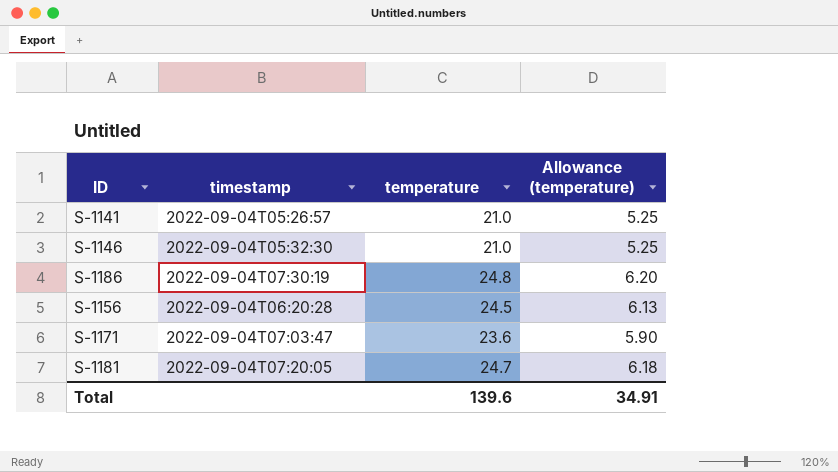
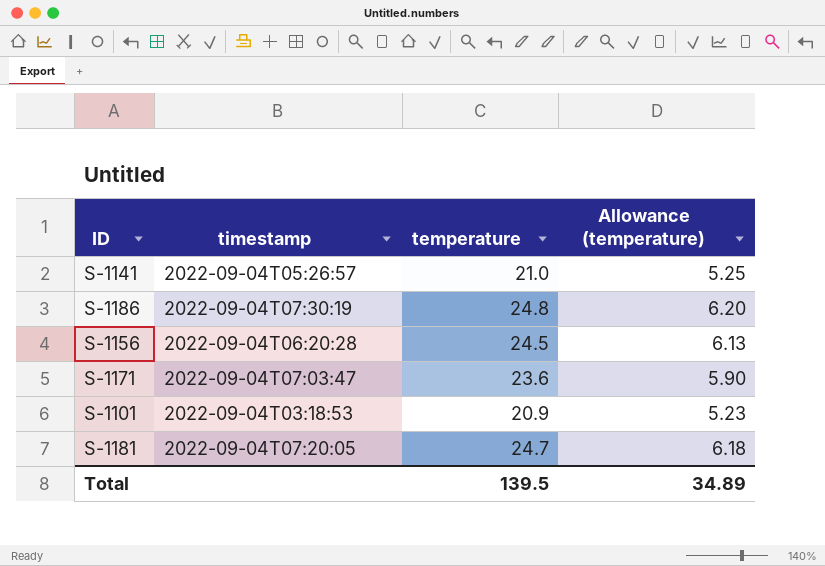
row S-1146: 2022-09-04T05:32:30 | 21.0 | 5.25 -> none
row S-1101: none -> 2022-09-04T03:18:53 | 20.9 | 5.23
Total | temperature: 139.6 -> 139.5
Total | Allowance (temperature): 34.91 -> 34.89

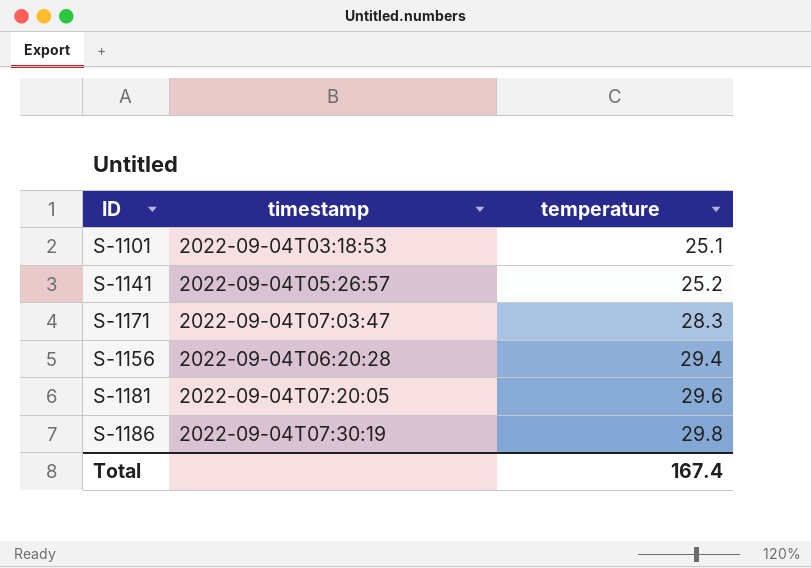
row order: none -> temperature ascending
column Allowance (temperature) | formula: [temperature] * 0.25 -> none
S-1101 | temperature: 20.9 -> 25.1
S-1141 | temperature: 21.0 -> 25.2
S-1171 | temperature: 23.6 -> 28.3
S-1156 | temperature: 24.5 -> 29.4
S-1181 | temperature: 24.7 -> 29.6
S-1186 | temperature: 24.8 -> 29.8
Total | temperature: 139.5 -> 167.4

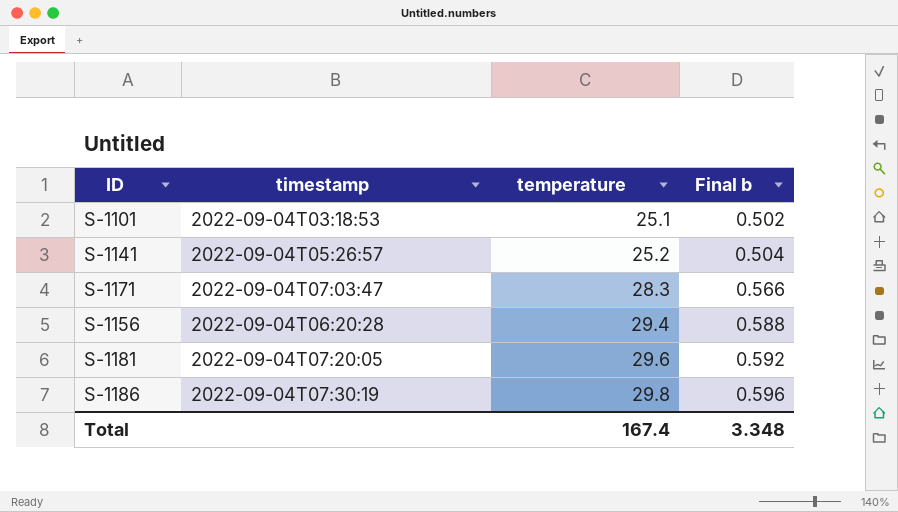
column Final b | formula: none -> [temperature] * 0.02

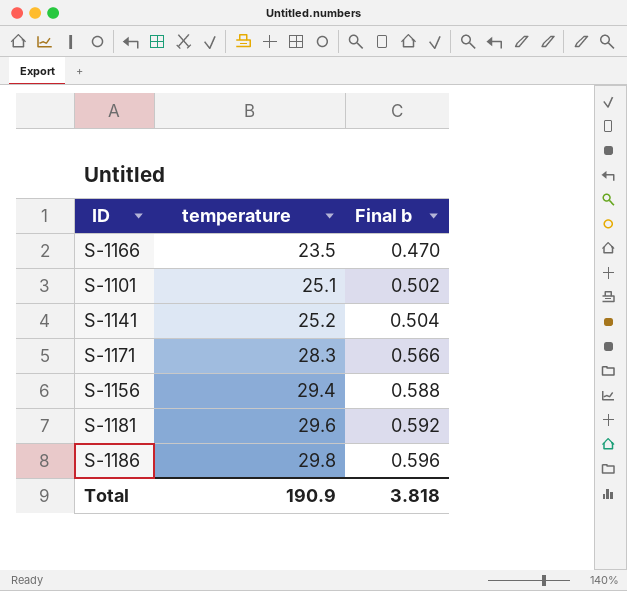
column timestamp | position: 2 -> none
row S-1166: none -> 23.5 | 0.470
Total | temperature: 167.4 -> 190.9
Total | Final b: 3.348 -> 3.818

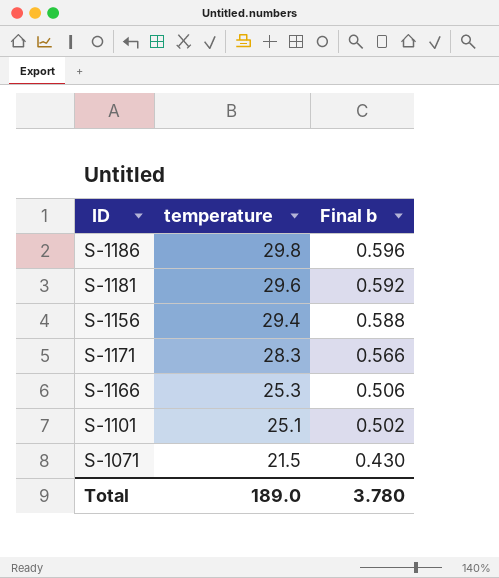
row order: temperature ascending -> temperature descending
row S-1141: 25.2 | 0.504 -> none
S-1166 | temperature: 23.5 -> 25.3
S-1166 | Final b: 0.470 -> 0.506
row S-1071: none -> 21.5 | 0.430
Total | temperature: 190.9 -> 189.0
Total | Final b: 3.818 -> 3.780

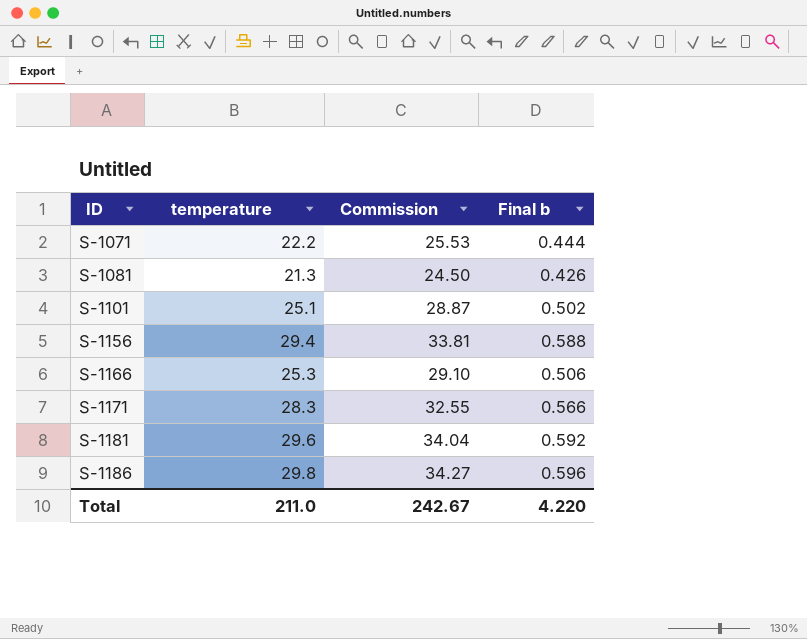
row order: temperature descending -> ID ascending
column Commission | formula: none -> [temperature] * 1.15
S-1071 | temperature: 21.5 -> 22.2
S-1071 | Final b: 0.430 -> 0.444
row S-1081: none -> 21.3 | 24.50 | 0.426
Total | temperature: 189.0 -> 211.0
Total | Final b: 3.780 -> 4.220

